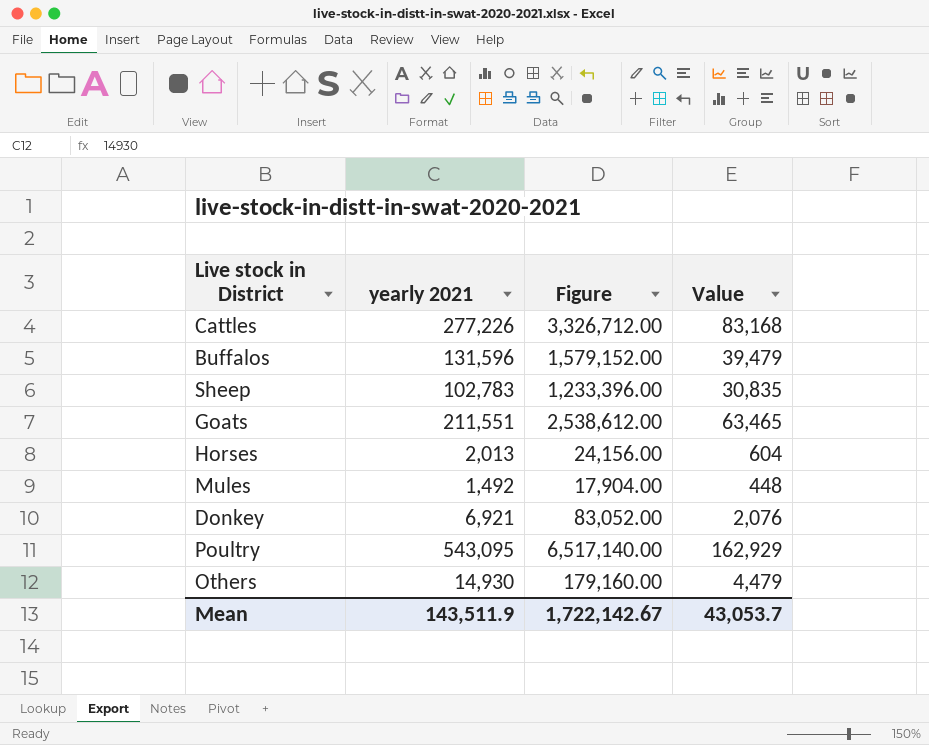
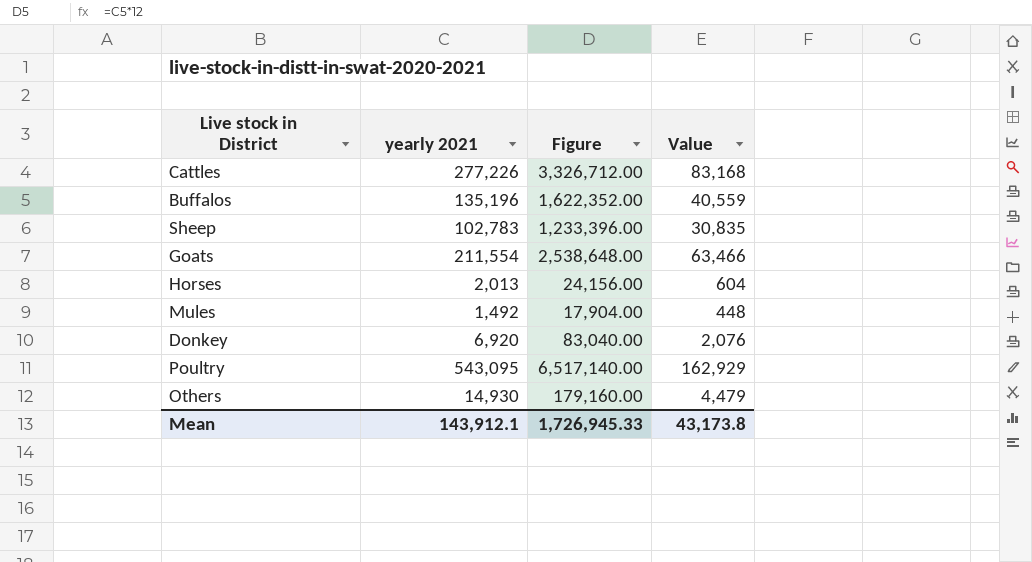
Buffalos | yearly 2021: 131,596 -> 135,196
Buffalos | Figure: 1,579,152.00 -> 1,622,352.00
Buffalos | Value: 39,479 -> 40,559
Goats | yearly 2021: 211,551 -> 211,554
Goats | Figure: 2,538,612.00 -> 2,538,648.00
Goats | Value: 63,465 -> 63,466
Donkey | yearly 2021: 6,921 -> 6,920
Donkey | Figure: 83,052.00 -> 83,040.00
Mean | yearly 2021: 143,511.9 -> 143,912.1
Mean | Figure: 1,722,142.67 -> 1,726,945.33
Mean | Value: 43,053.7 -> 43,173.8

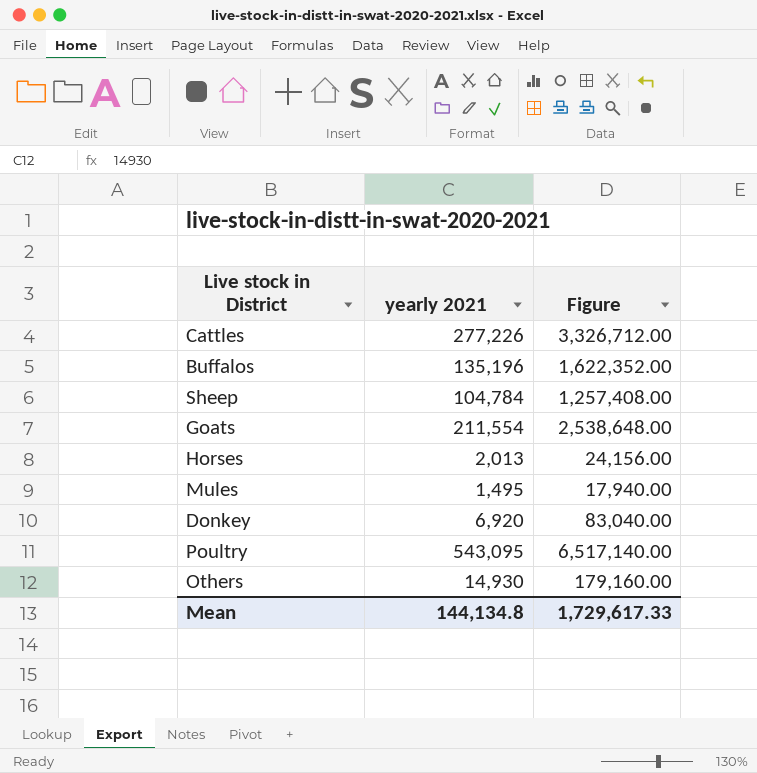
column Value | formula: [yearly 2021] * 0.3 -> none
Sheep | yearly 2021: 102,783 -> 104,784
Sheep | Figure: 1,233,396.00 -> 1,257,408.00
Mules | yearly 2021: 1,492 -> 1,495
Mules | Figure: 17,904.00 -> 17,940.00
Mean | yearly 2021: 143,912.1 -> 144,134.8
Mean | Figure: 1,726,945.33 -> 1,729,617.33

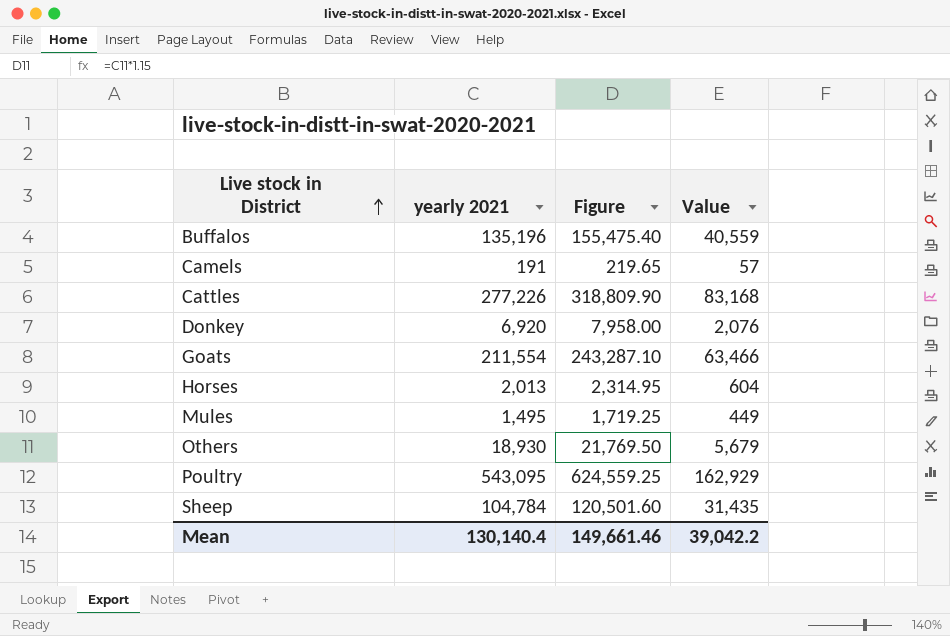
row order: none -> Live stock in District ascending
column Figure | formula: [yearly 2021] * 12 -> [yearly 2021] * 1.15
column Value | formula: none -> [yearly 2021] * 0.3
row Camels: none -> 191 | 219.65 | 57
Others | yearly 2021: 14,930 -> 18,930
Mean | yearly 2021: 144,134.8 -> 130,140.4
Mean | Figure: 1,729,617.33 -> 149,661.46

